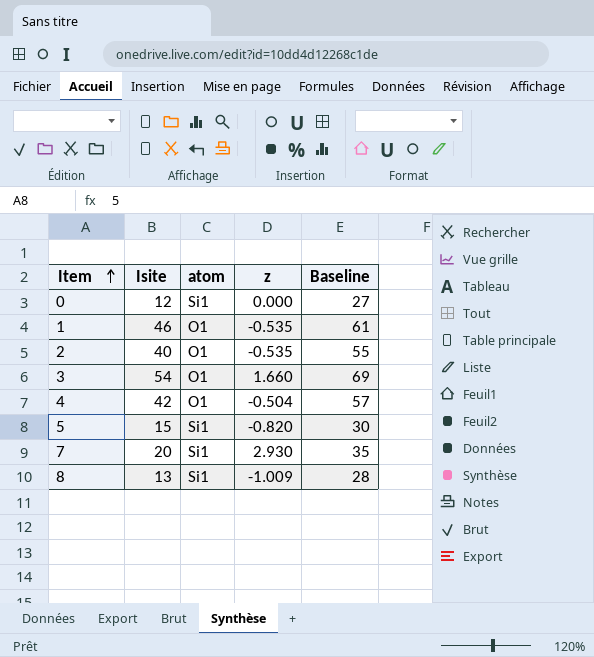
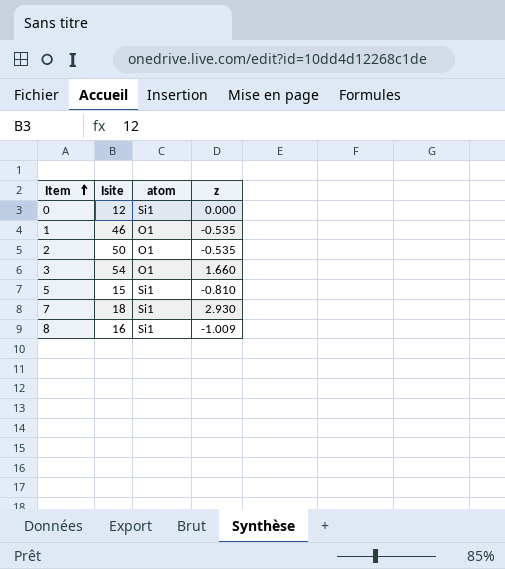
column Baseline | formula: [Isite] + 15 -> none
row 4: 42 | O1 | -0.504 | 57 -> none
2 | Isite: 40 -> 50
5 | z: -0.820 -> -0.810
7 | Isite: 20 -> 18
8 | Isite: 13 -> 16

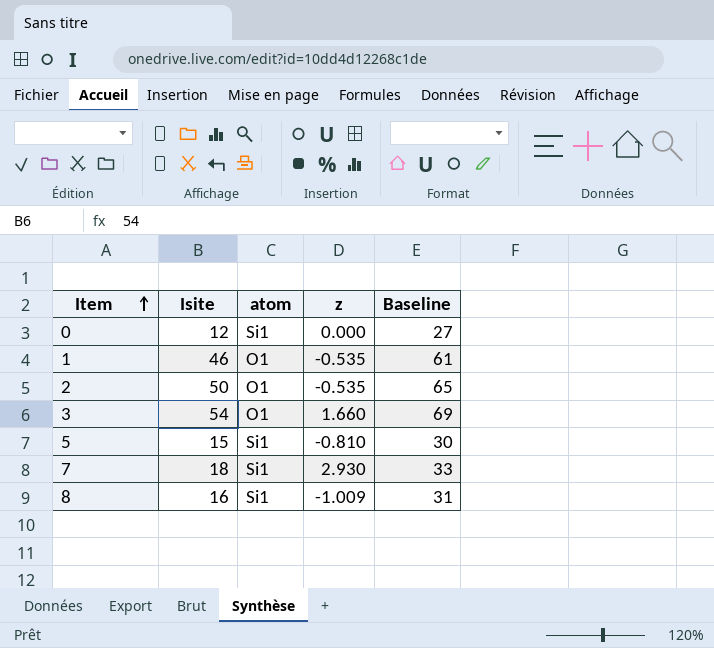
column Baseline | formula: none -> [Isite] + 15

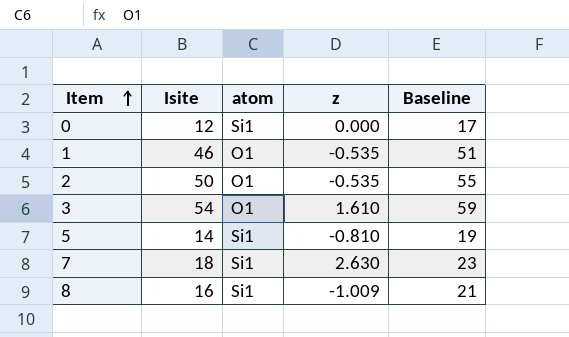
column Baseline | formula: [Isite] + 15 -> [Isite] + 5
3 | z: 1.660 -> 1.610
5 | Isite: 15 -> 14
7 | z: 2.930 -> 2.630

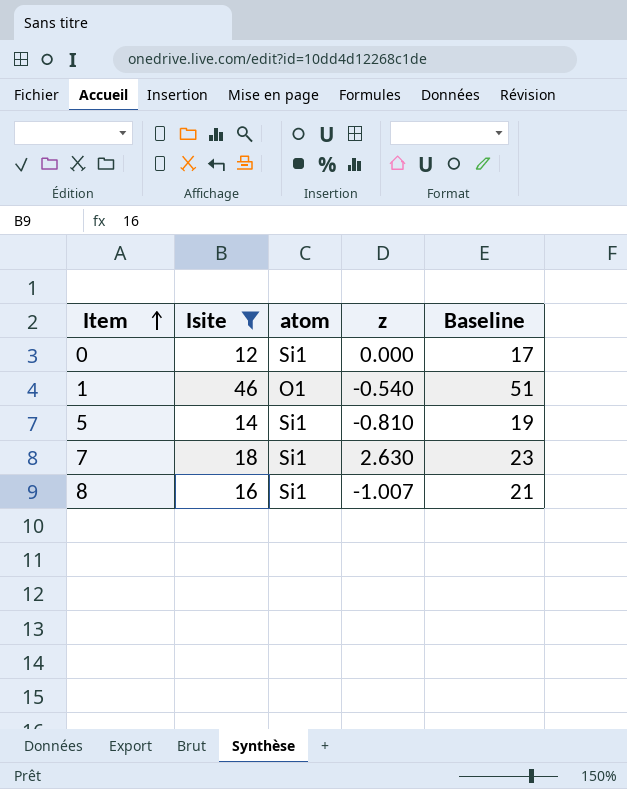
filter: none -> Isite <= 46
1 | z: -0.535 -> -0.540
8 | z: -1.009 -> -1.007

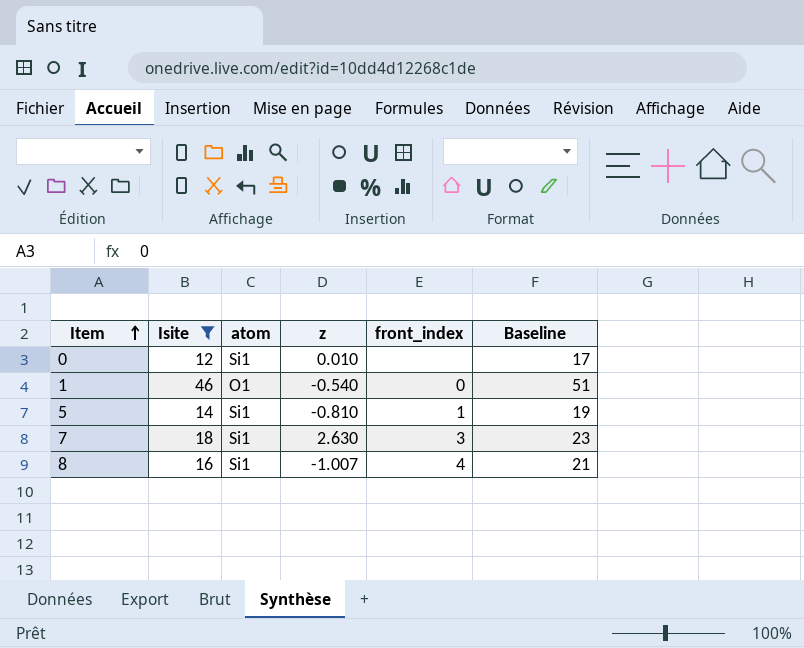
column front_index | position: none -> 5
0 | z: 0.000 -> 0.010

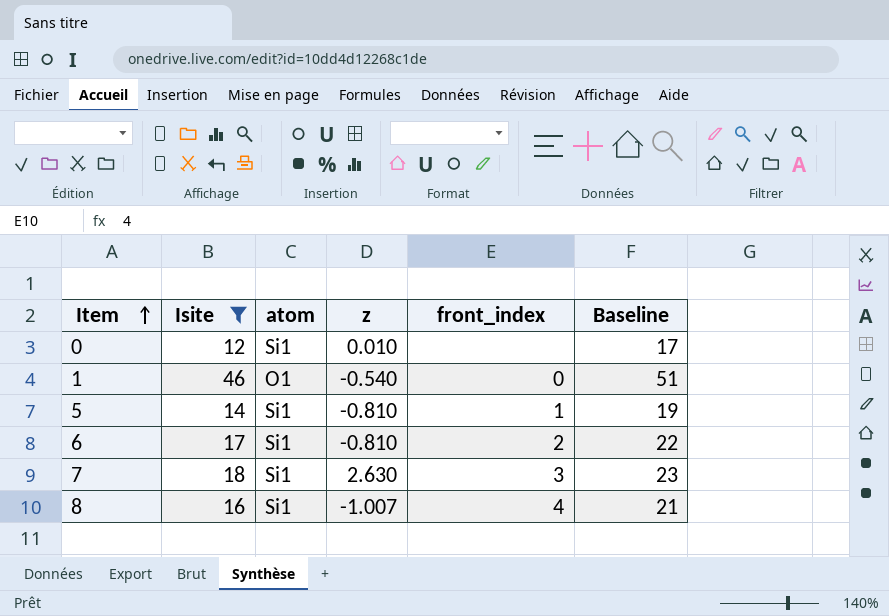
row 6: none -> 17 | Si1 | -0.810 | 2 | 22

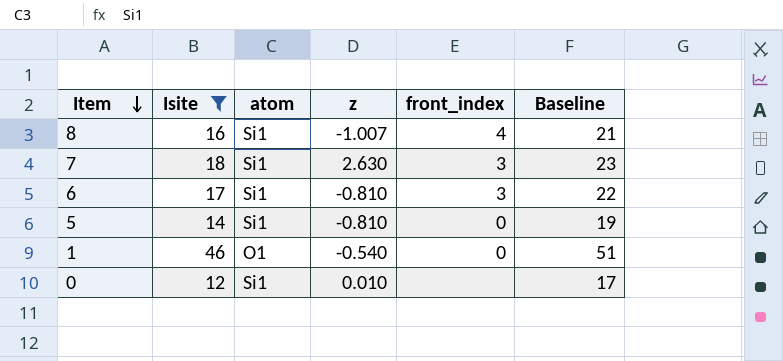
row order: Item ascending -> Item descending
6 | front_index: 2 -> 3
5 | front_index: 1 -> 0

